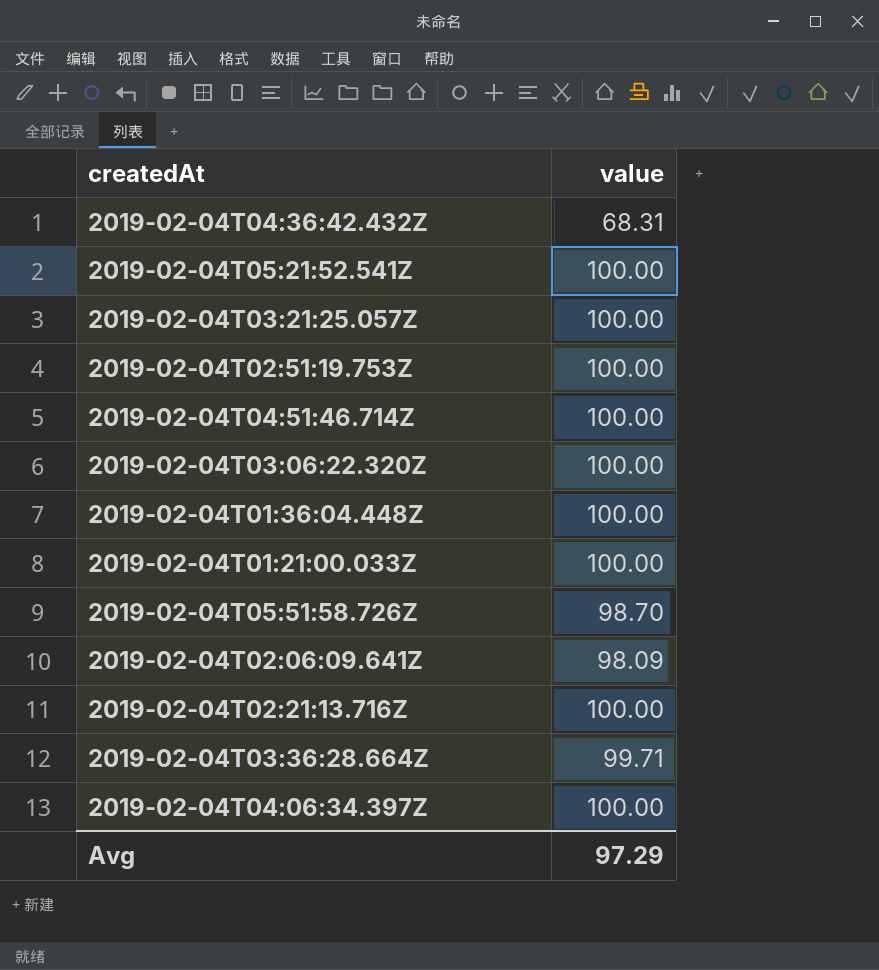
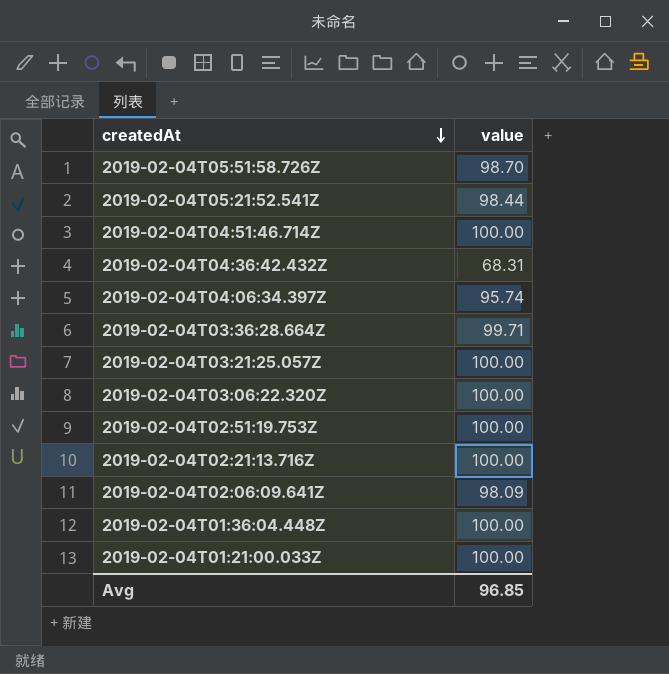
row order: none -> createdAt descending
2019-02-04T05:21:52.541Z | value: 100.00 -> 98.44
2019-02-04T04:06:34.397Z | value: 100.00 -> 95.74
Avg | value: 97.29 -> 96.85

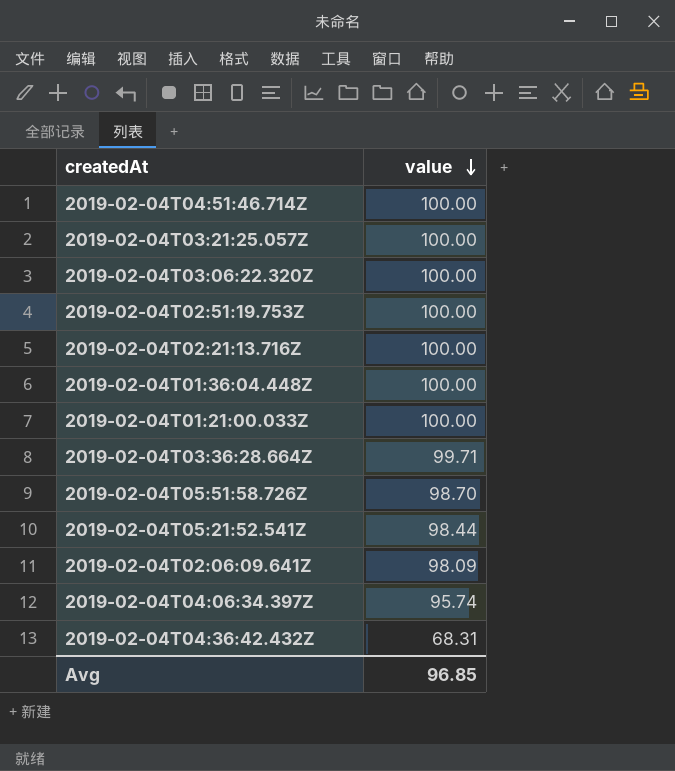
row order: createdAt descending -> value descending

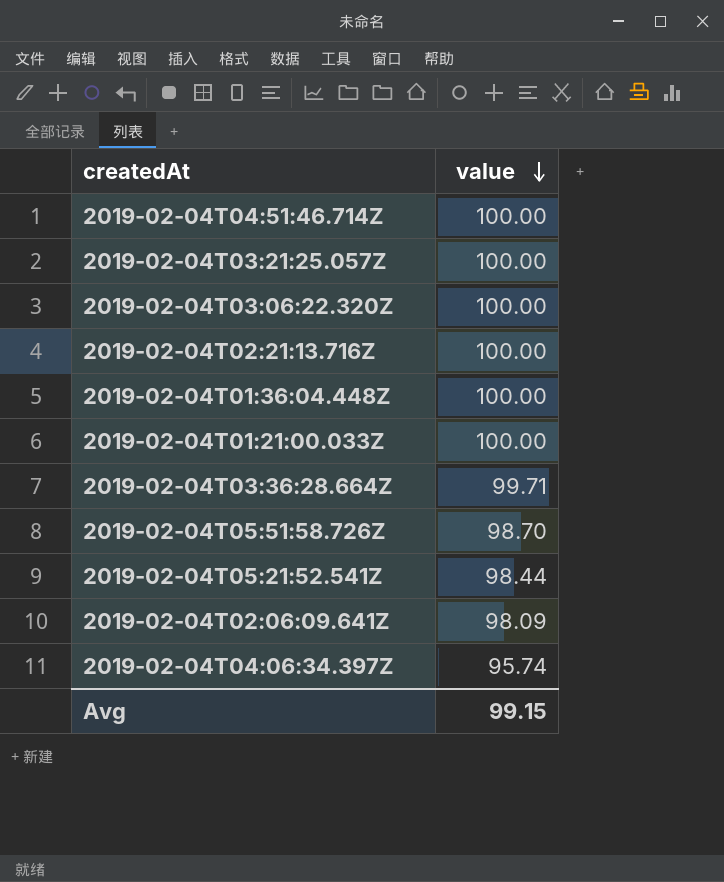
row 2019-02-04T02:51:19.753Z: 100.00 -> none
row 2019-02-04T04:36:42.432Z: 68.31 -> none
Avg | value: 96.85 -> 99.15

